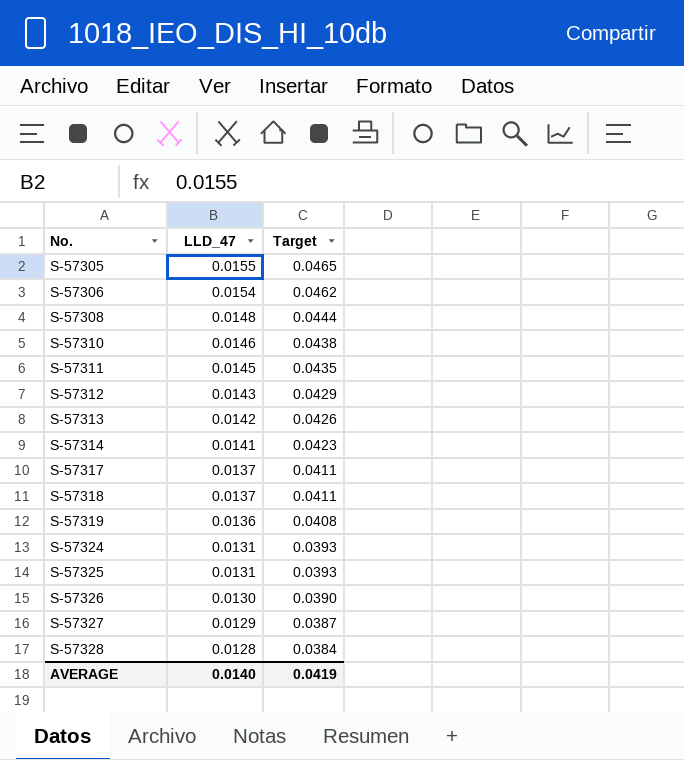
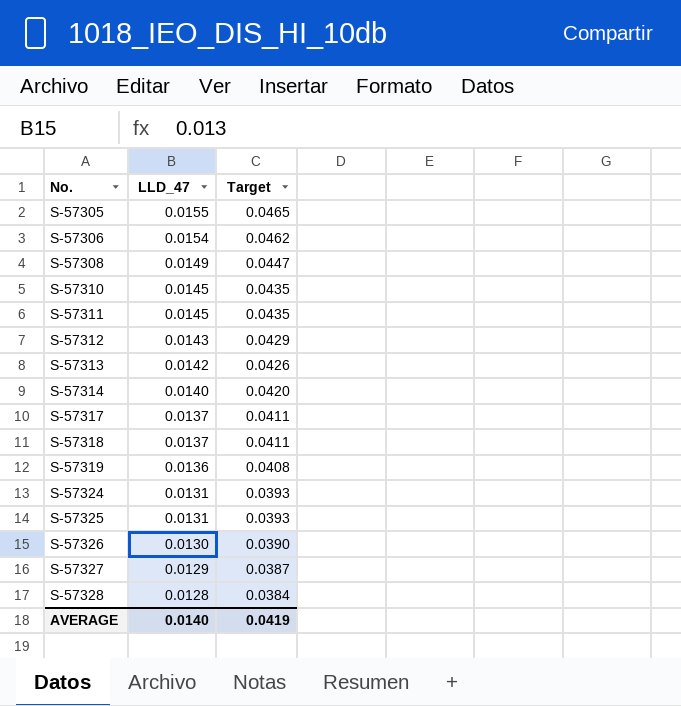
S-57308 | LLD_47: 0.0148 -> 0.0149
S-57308 | Target: 0.0444 -> 0.0447
S-57310 | LLD_47: 0.0146 -> 0.0145
S-57310 | Target: 0.0438 -> 0.0435
S-57314 | LLD_47: 0.0141 -> 0.0140
S-57314 | Target: 0.0423 -> 0.0420

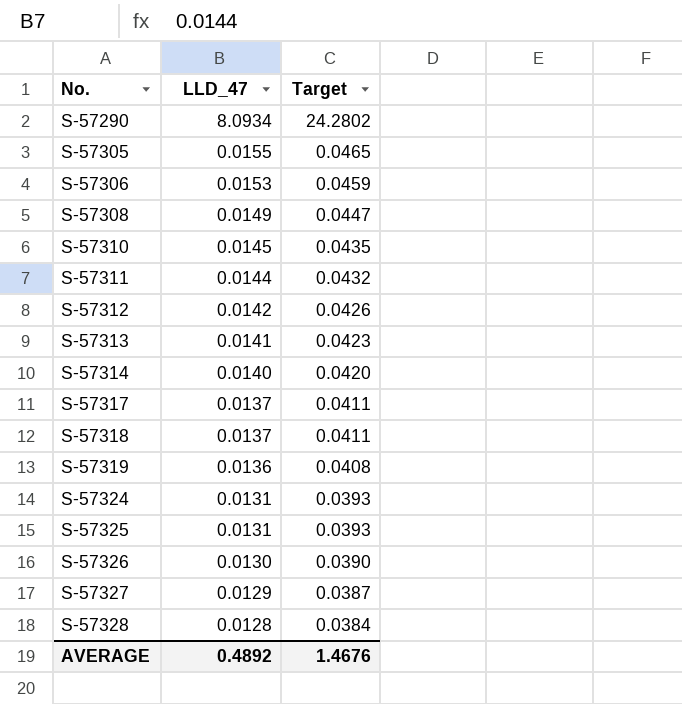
row S-57290: none -> 8.0934 | 24.2802
S-57306 | LLD_47: 0.0154 -> 0.0153
S-57306 | Target: 0.0462 -> 0.0459
S-57311 | LLD_47: 0.0145 -> 0.0144
S-57311 | Target: 0.0435 -> 0.0432
S-57312 | LLD_47: 0.0143 -> 0.0142
S-57312 | Target: 0.0429 -> 0.0426
S-57313 | LLD_47: 0.0142 -> 0.0141
S-57313 | Target: 0.0426 -> 0.0423
AVERAGE | LLD_47: 0.0140 -> 0.4892
AVERAGE | Target: 0.0419 -> 1.4676

